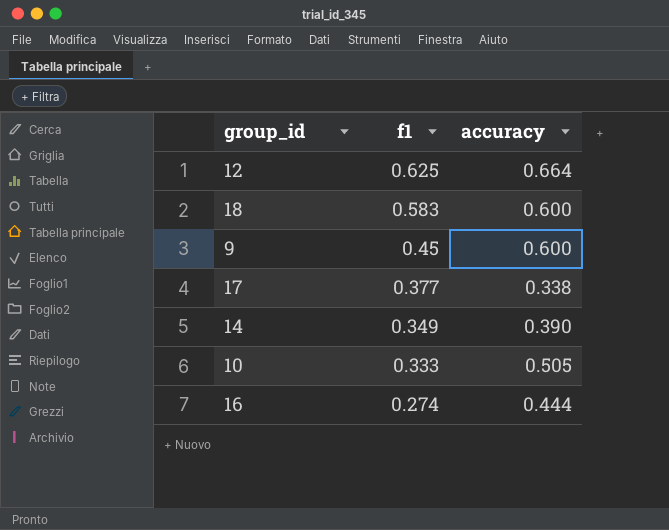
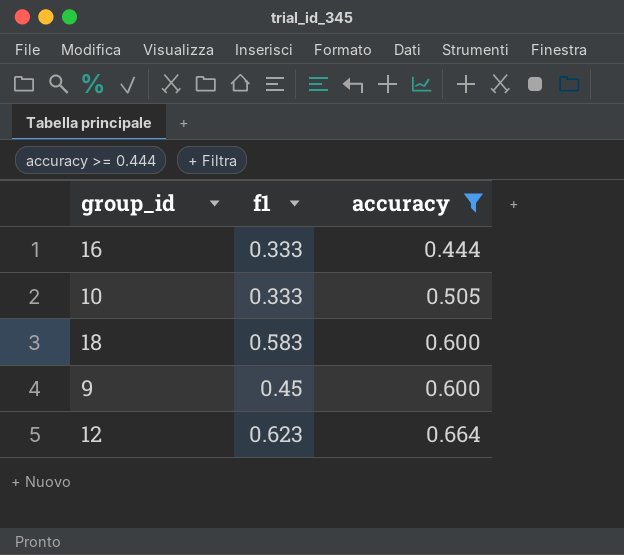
filter: none -> accuracy >= 0.444
row order: f1 descending -> accuracy ascending
16 | f1: 0.274 -> 0.333
12 | f1: 0.625 -> 0.623

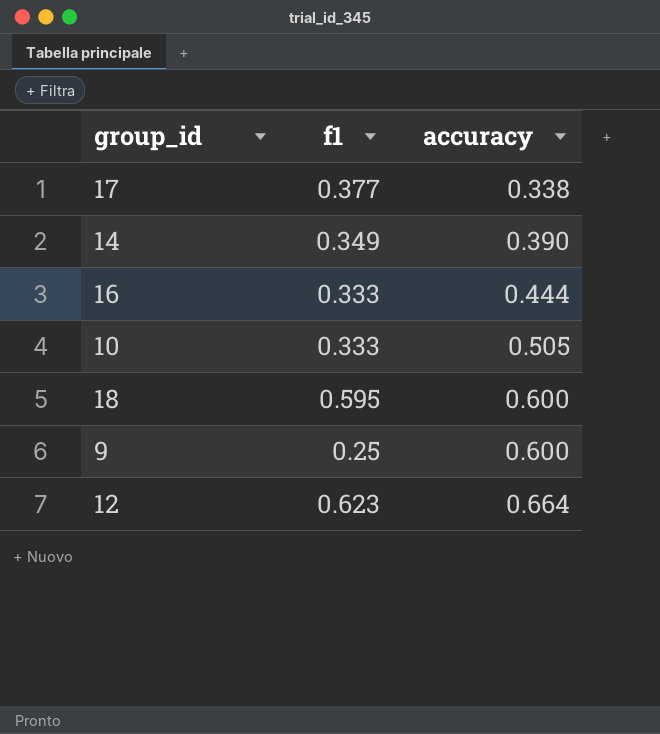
filter: accuracy >= 0.444 -> none
18 | f1: 0.583 -> 0.595
9 | f1: 0.45 -> 0.25

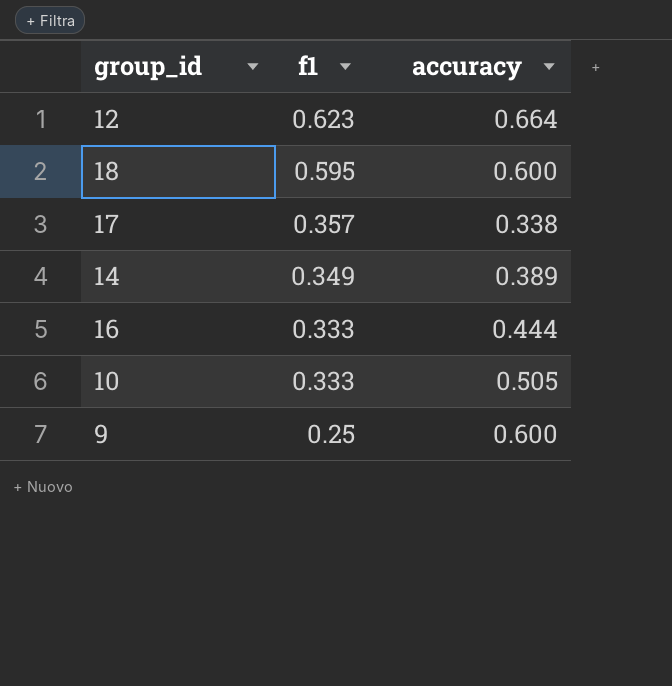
row order: accuracy ascending -> f1 descending
17 | f1: 0.377 -> 0.357
14 | accuracy: 0.390 -> 0.389

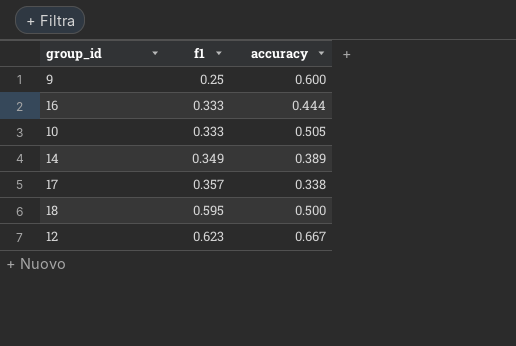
row order: f1 descending -> f1 ascending
18 | accuracy: 0.600 -> 0.500
12 | accuracy: 0.664 -> 0.667

